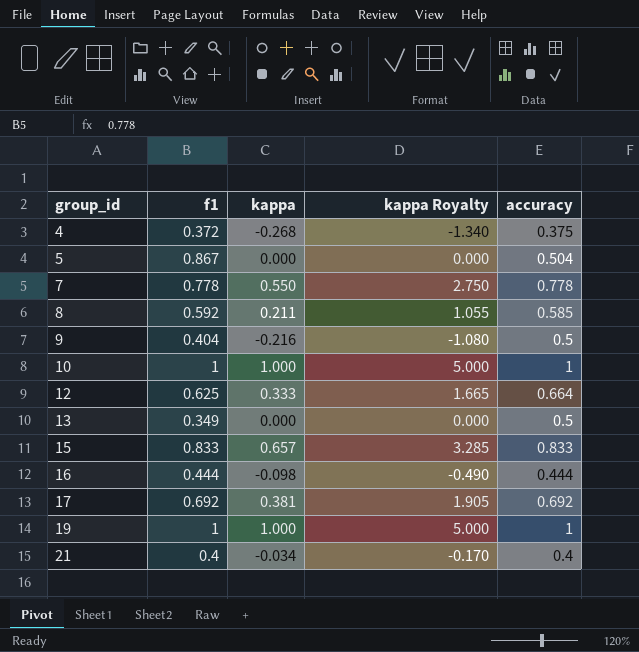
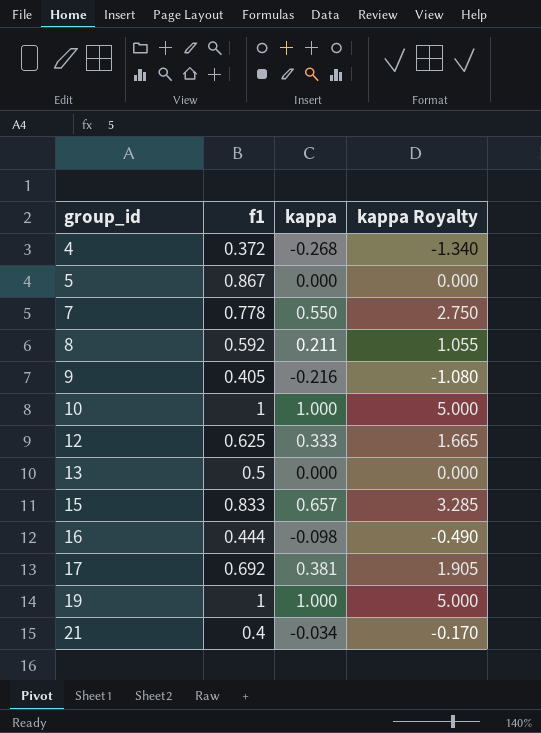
column accuracy | position: 5 -> none
9 | f1: 0.404 -> 0.405
13 | f1: 0.349 -> 0.5

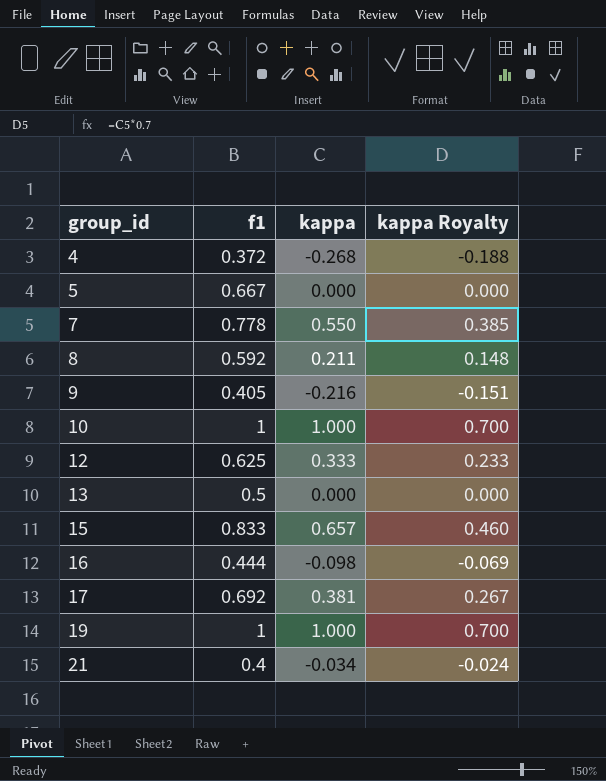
column kappa Royalty | formula: [kappa] * 5 -> [kappa] * 0.7
5 | f1: 0.867 -> 0.667

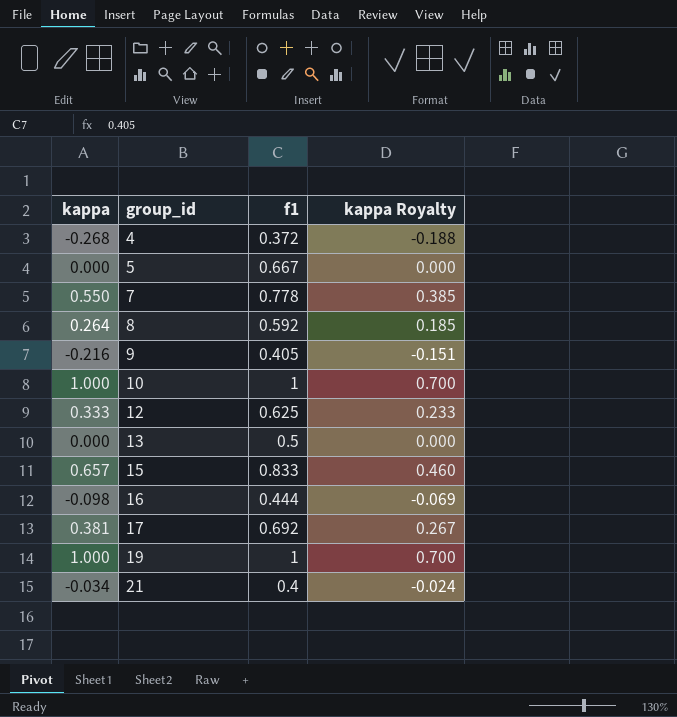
column kappa | position: 3 -> 1
8 | kappa: 0.211 -> 0.264
8 | kappa Royalty: 0.148 -> 0.185

